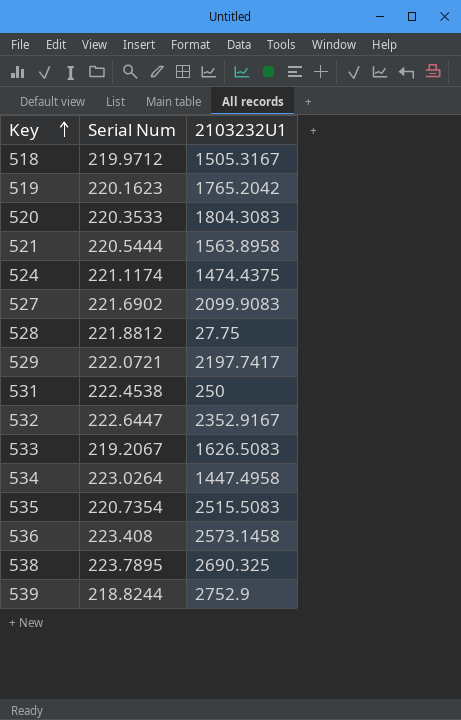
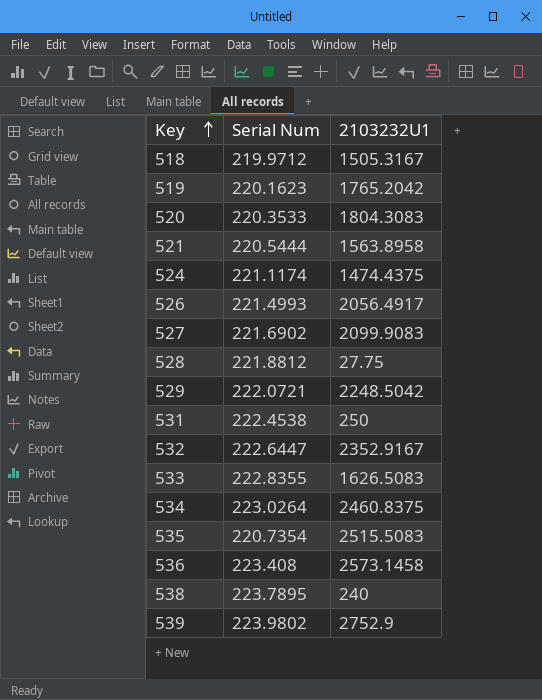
row 526: none -> 221.4993 | 2056.4917
529 | 2103232U1: 2197.7417 -> 2248.5042
533 | Serial Num: 219.2067 -> 222.8355
534 | 2103232U1: 1447.4958 -> 2460.8375
538 | 2103232U1: 2690.325 -> 240
539 | Serial Num: 218.8244 -> 223.9802

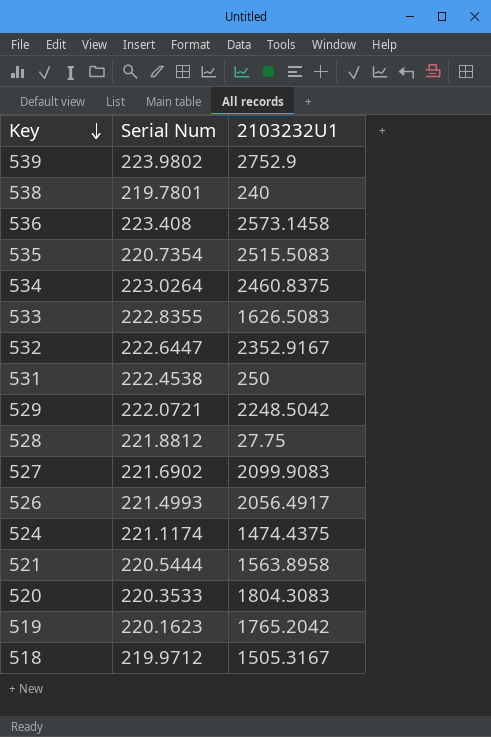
row order: Key ascending -> Key descending
538 | Serial Num: 223.7895 -> 219.7801

